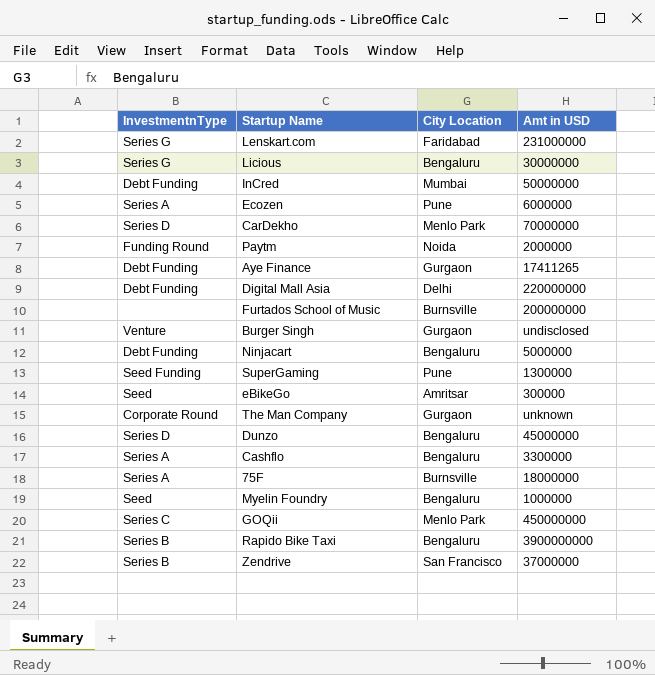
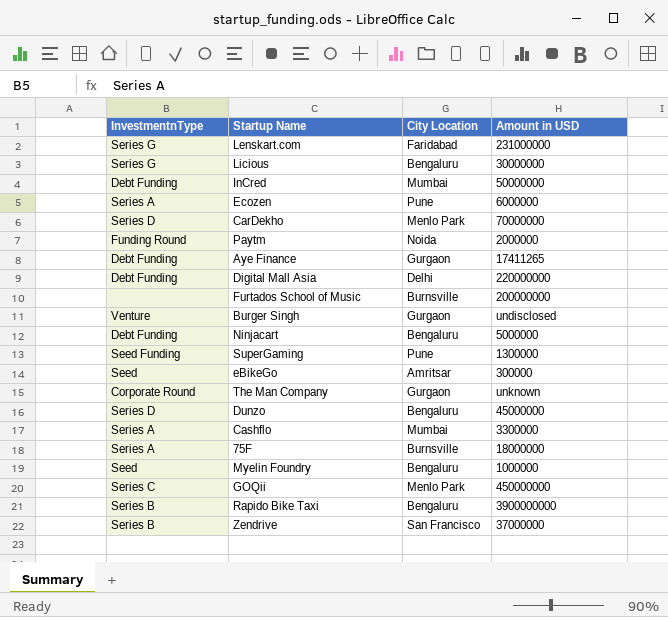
column name: Amt in USD -> Amount in USD
Cashflo | City Location: Bengaluru -> Mumbai

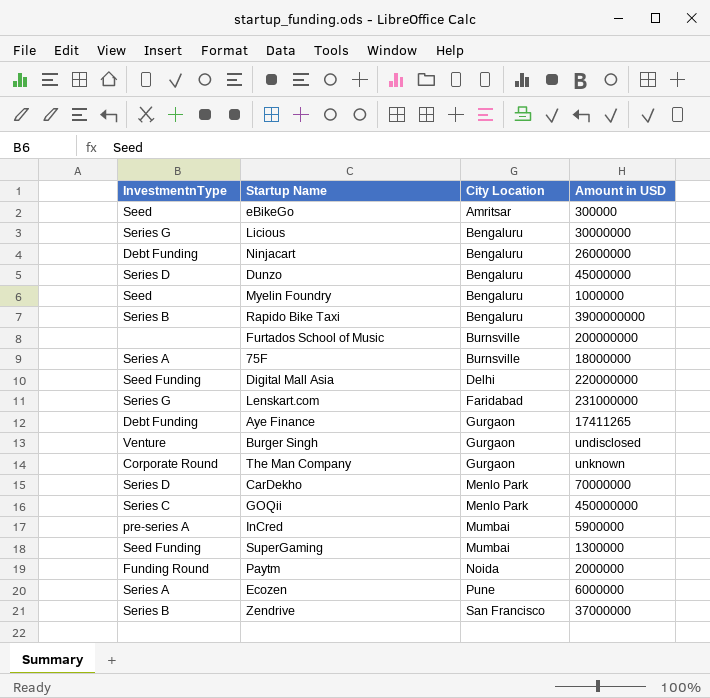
row order: none -> City Location ascending
row Cashflo: Series A | Mumbai | 3300000 -> none
Ninjacart | Amount in USD: 5000000 -> 26000000
Digital Mall Asia | InvestmentnType: Debt Funding -> Seed Funding
InCred | InvestmentnType: Debt Funding -> pre-series A
InCred | Amount in USD: 50000000 -> 5900000
SuperGaming | City Location: Pune -> Mumbai

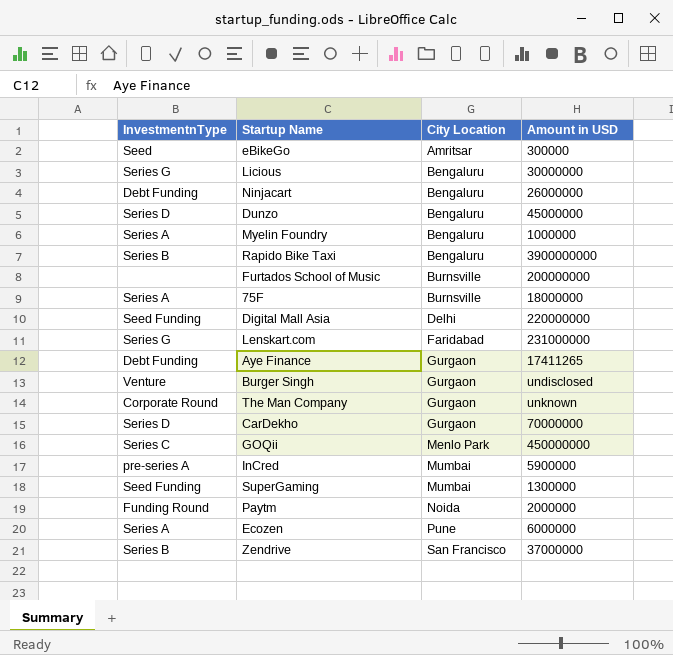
Myelin Foundry | InvestmentnType: Seed -> Series A
CarDekho | City Location: Menlo Park -> Gurgaon

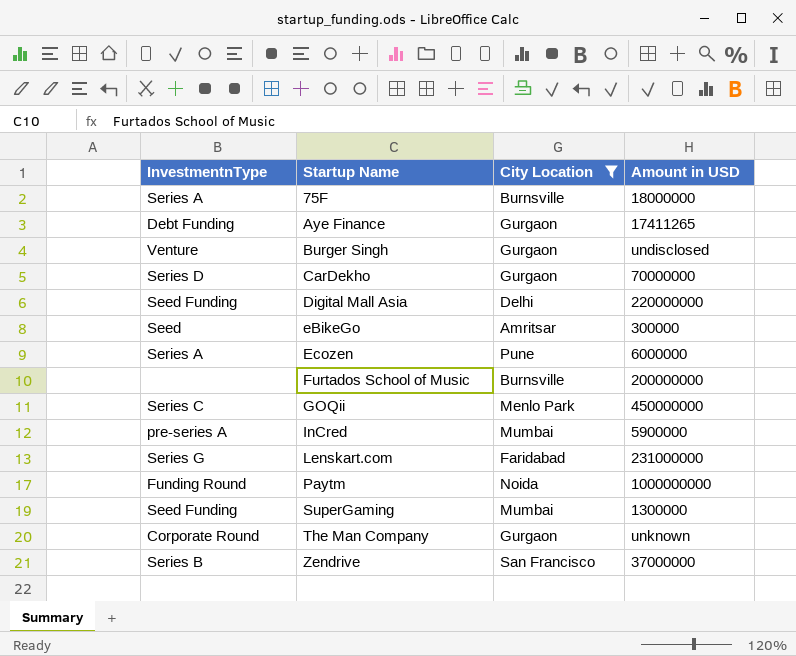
filter: none -> City Location != Bengaluru
row order: City Location ascending -> Startup Name ascending
Paytm | Amount in USD: 2000000 -> 1000000000

